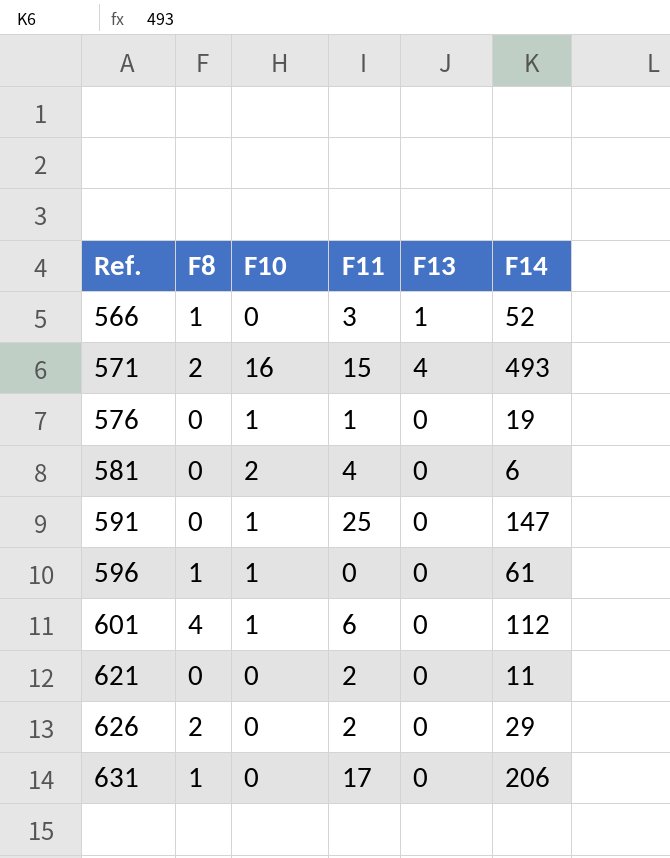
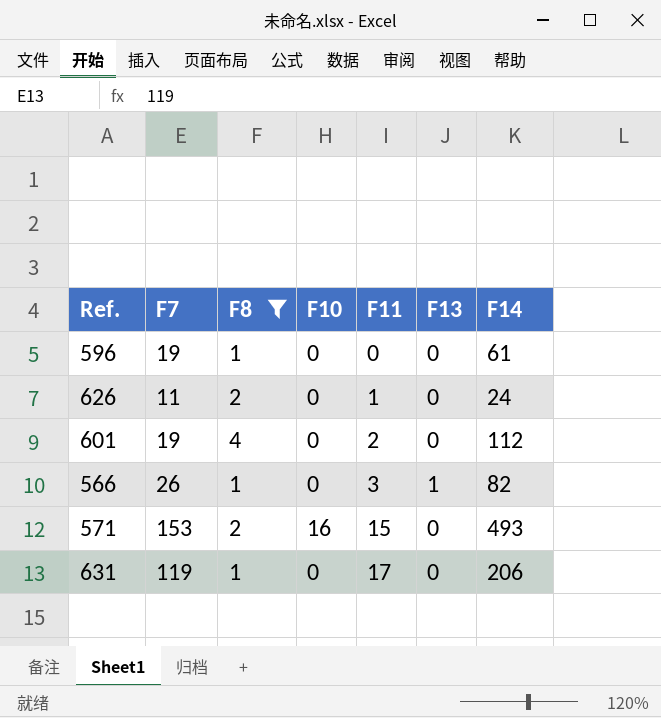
filter: none -> F8 != 0
row order: Ref. ascending -> F11 ascending
column F7 | position: none -> 2
596 | F10: 1 -> 0
626 | F11: 2 -> 1
626 | F14: 29 -> 24
601 | F10: 1 -> 0
601 | F11: 6 -> 2
566 | F14: 52 -> 82
571 | F13: 4 -> 0

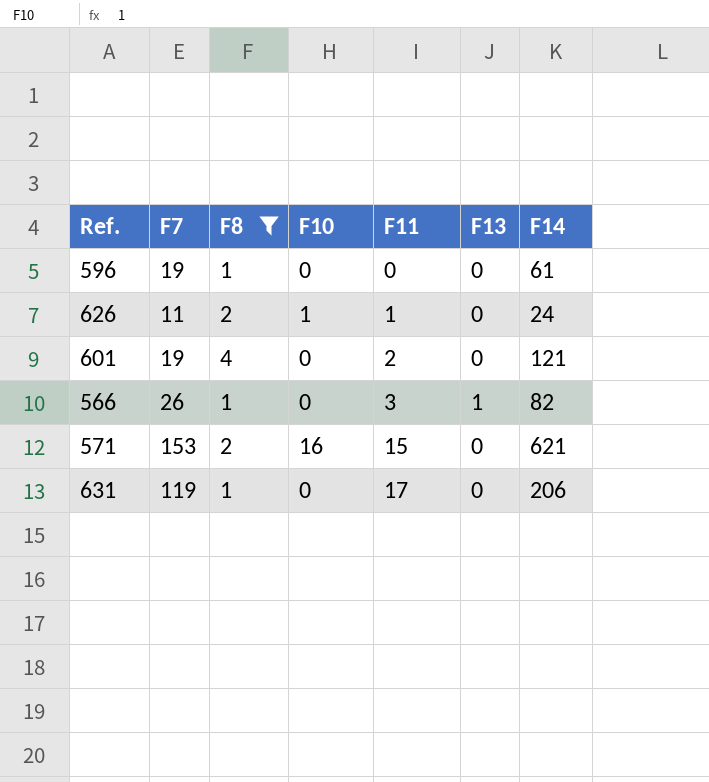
626 | F10: 0 -> 1
601 | F14: 112 -> 121
571 | F14: 493 -> 621

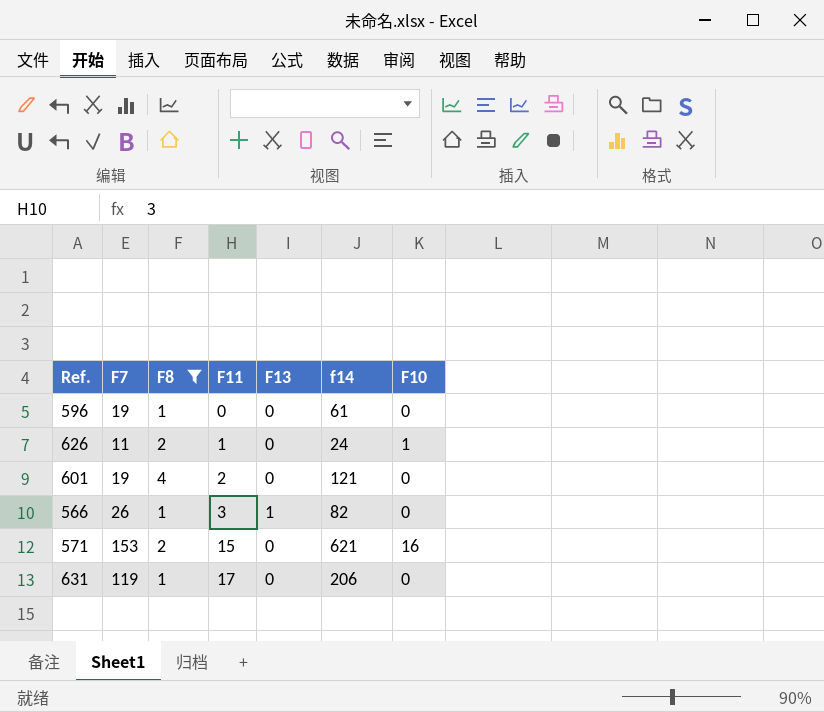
column name: F14 -> f14
column F10 | position: 4 -> 7

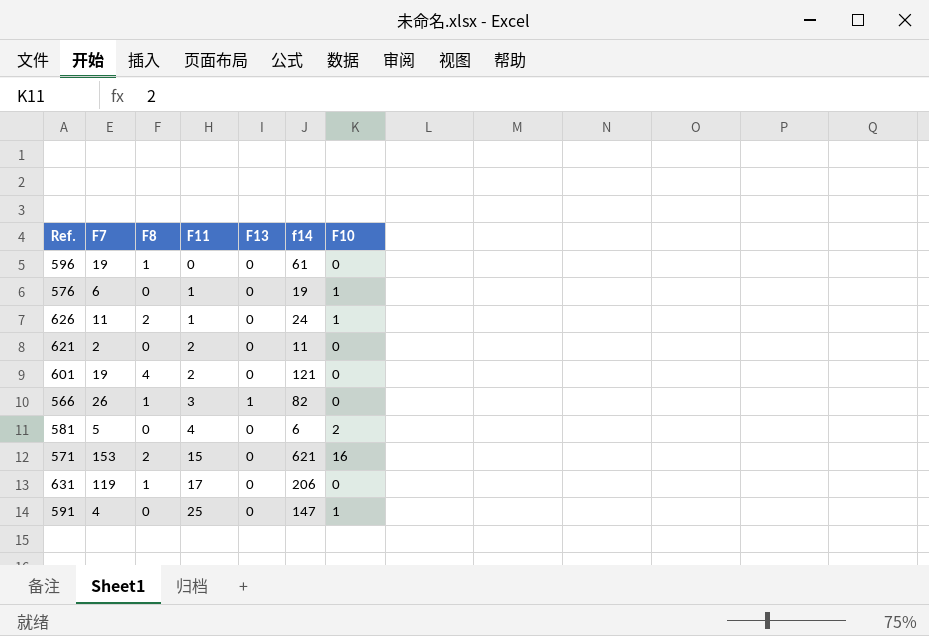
filter: F8 != 0 -> none

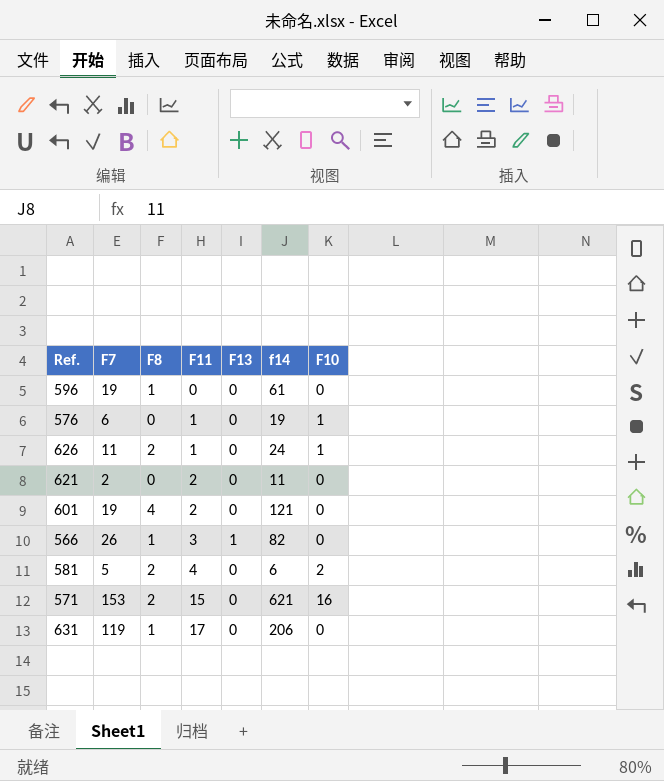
row 591: 4 | 0 | 25 | 0 | 147 | 1 -> none
581 | F8: 0 -> 2

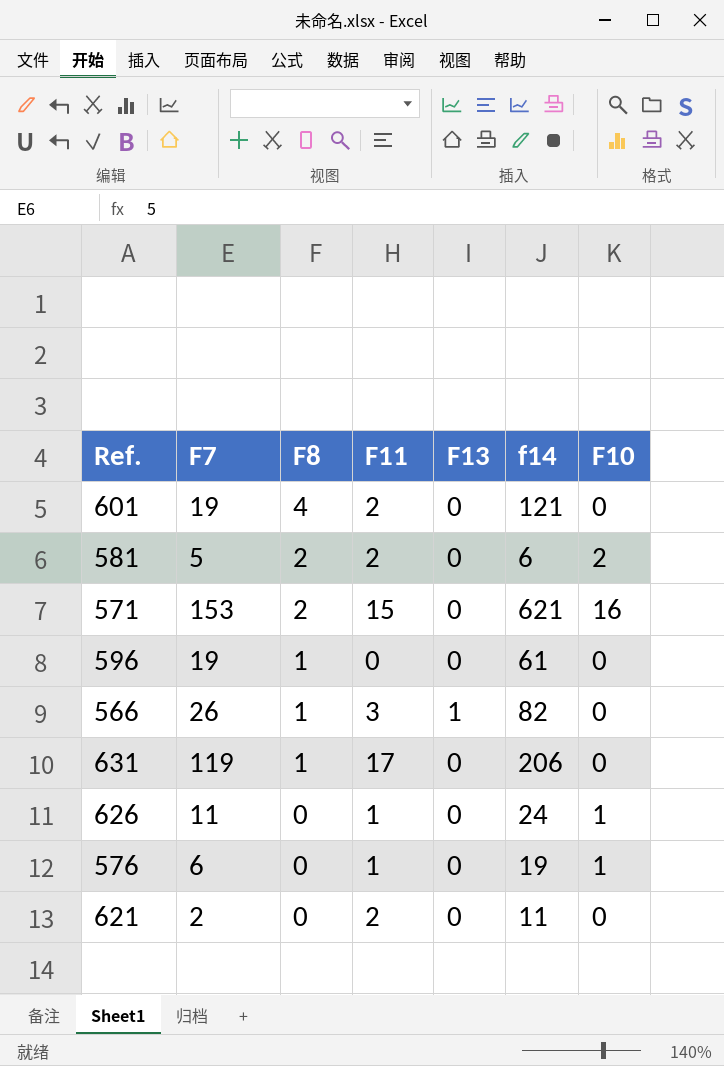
row order: F11 ascending -> F8 descending
581 | F11: 4 -> 2
626 | F8: 2 -> 0

